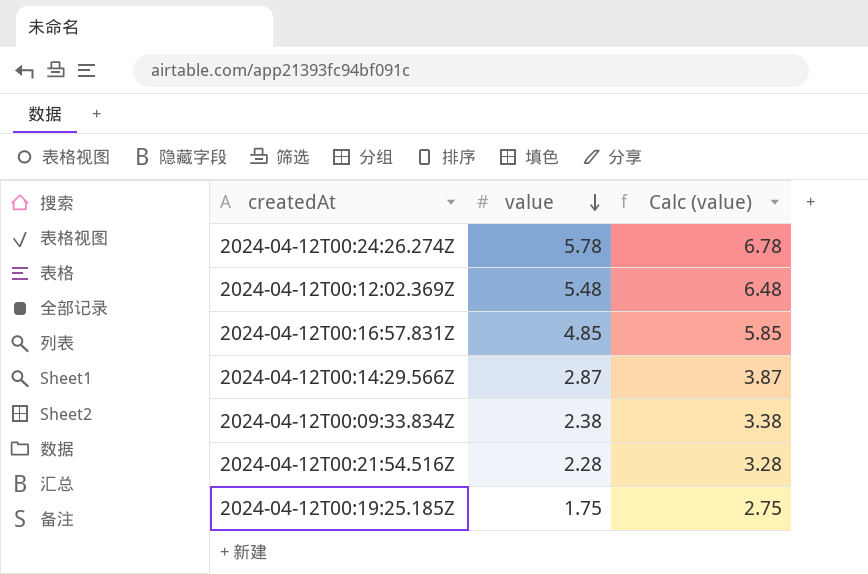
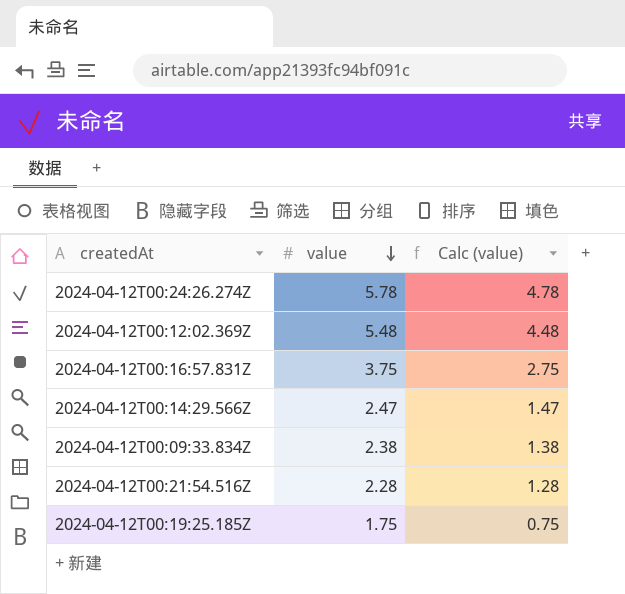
column Calc (value) | formula: [value] + 1 -> [value] - 1
2024-04-12T00:16:57.831Z | value: 4.85 -> 3.75
2024-04-12T00:14:29.566Z | value: 2.87 -> 2.47

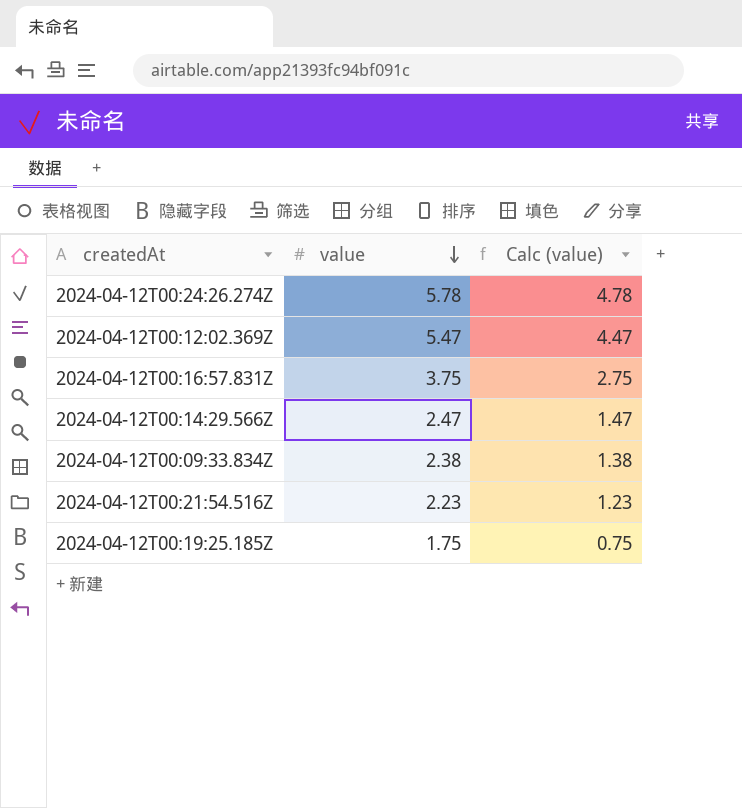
2024-04-12T00:12:02.369Z | value: 5.48 -> 5.47
2024-04-12T00:12:02.369Z | Calc (value): 4.48 -> 4.47
2024-04-12T00:21:54.516Z | value: 2.28 -> 2.23
2024-04-12T00:21:54.516Z | Calc (value): 1.28 -> 1.23

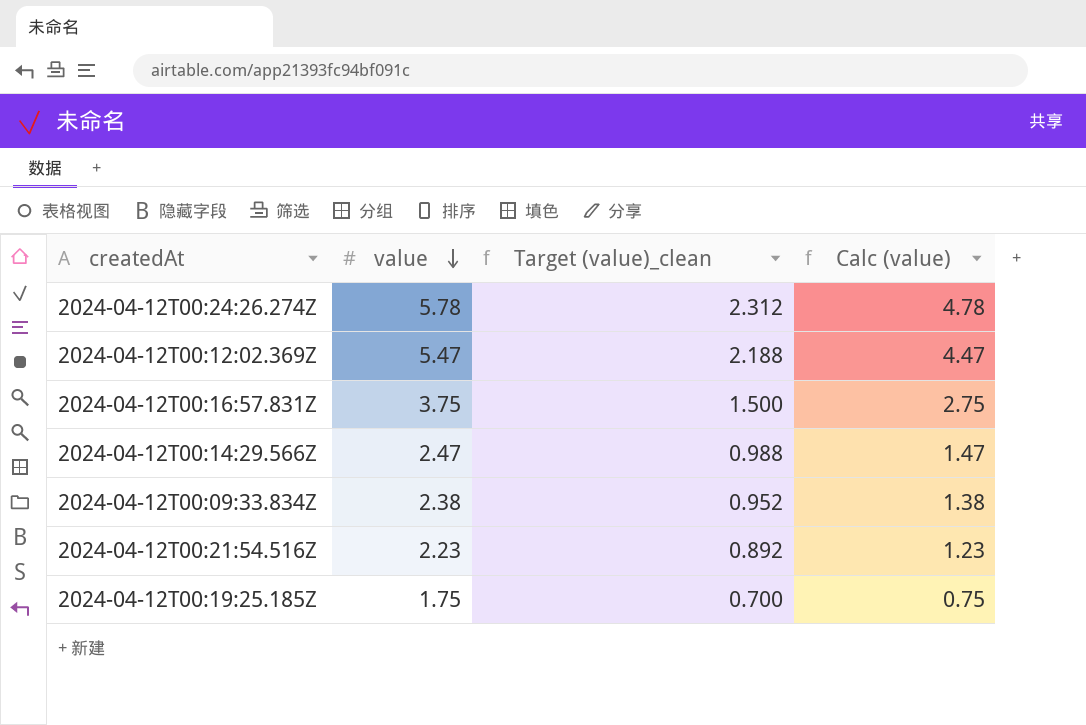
column Target (value)_clean | formula: none -> [value] * 0.4

